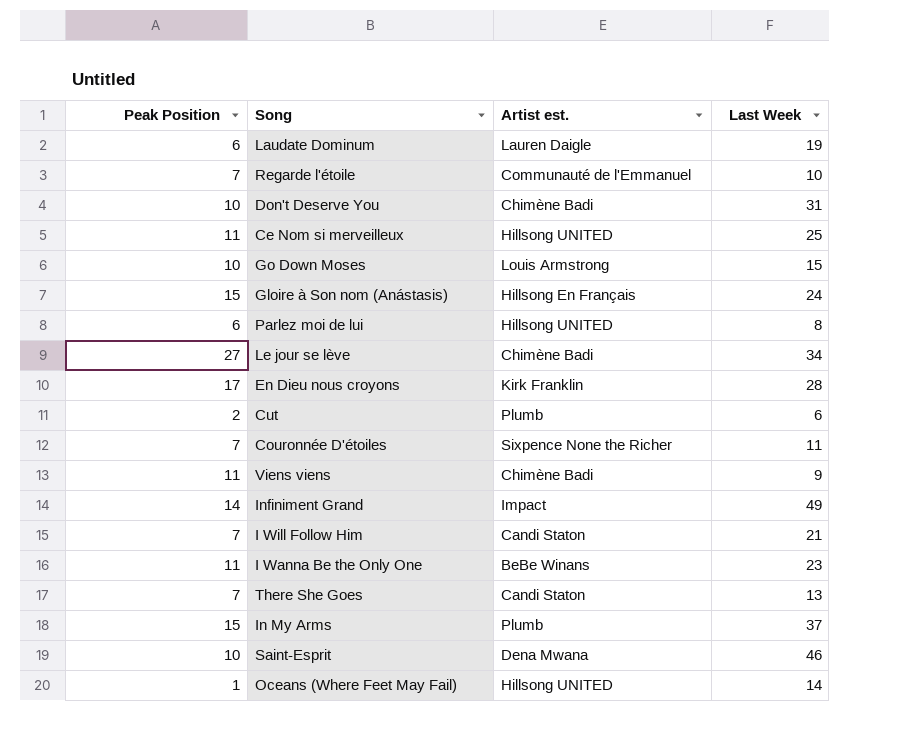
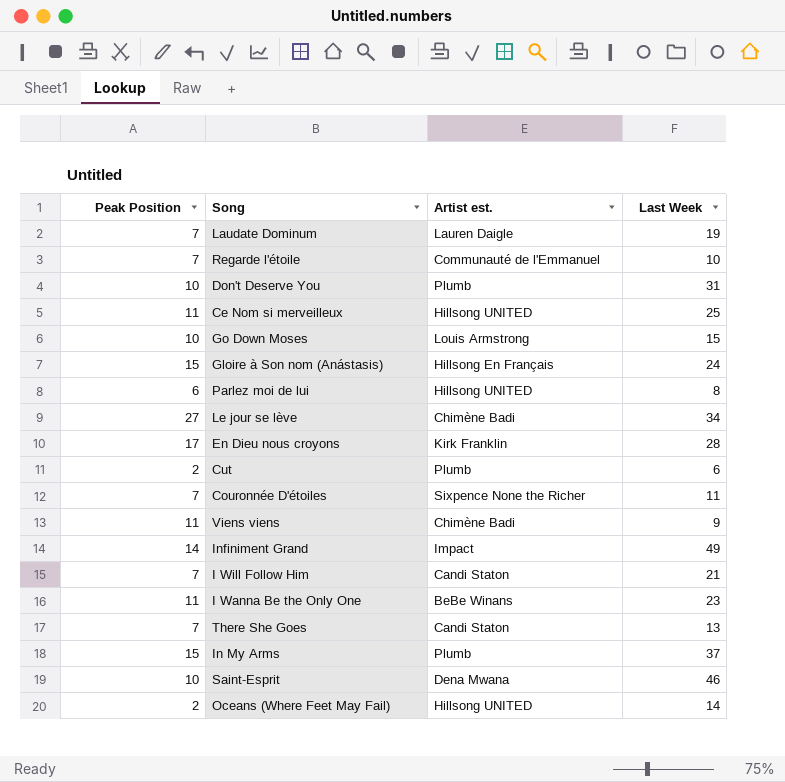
Laudate Dominum | Peak Position: 6 -> 7
Don't Deserve You | Artist est.: Chimène Badi -> Plumb
Oceans (Where Feet May Fail) | Peak Position: 1 -> 2

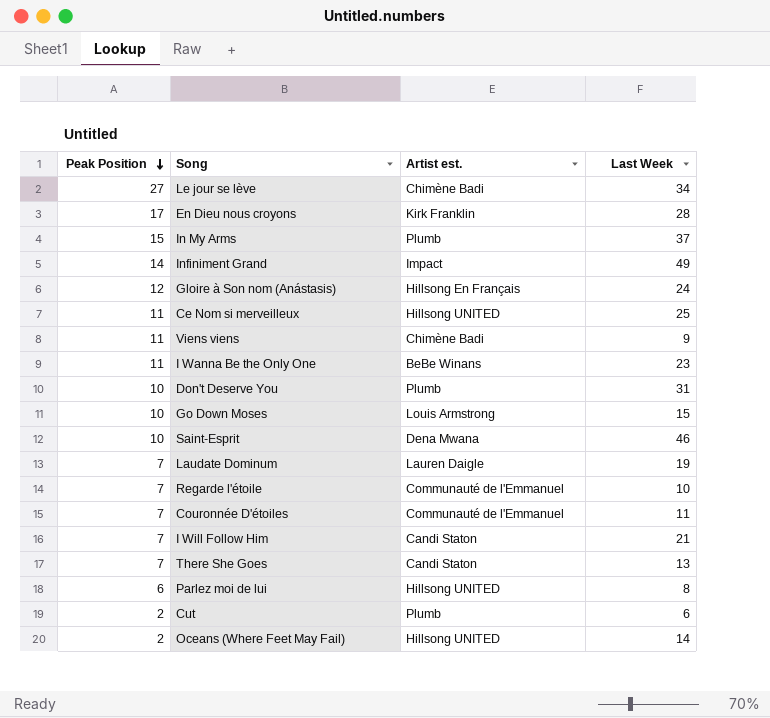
row order: none -> Peak Position descending
Gloire à Son nom (Anástasis) | Peak Position: 15 -> 12
Couronnée D'étoiles | Artist est.: Sixpence None the Richer -> Communauté de l'Emmanuel

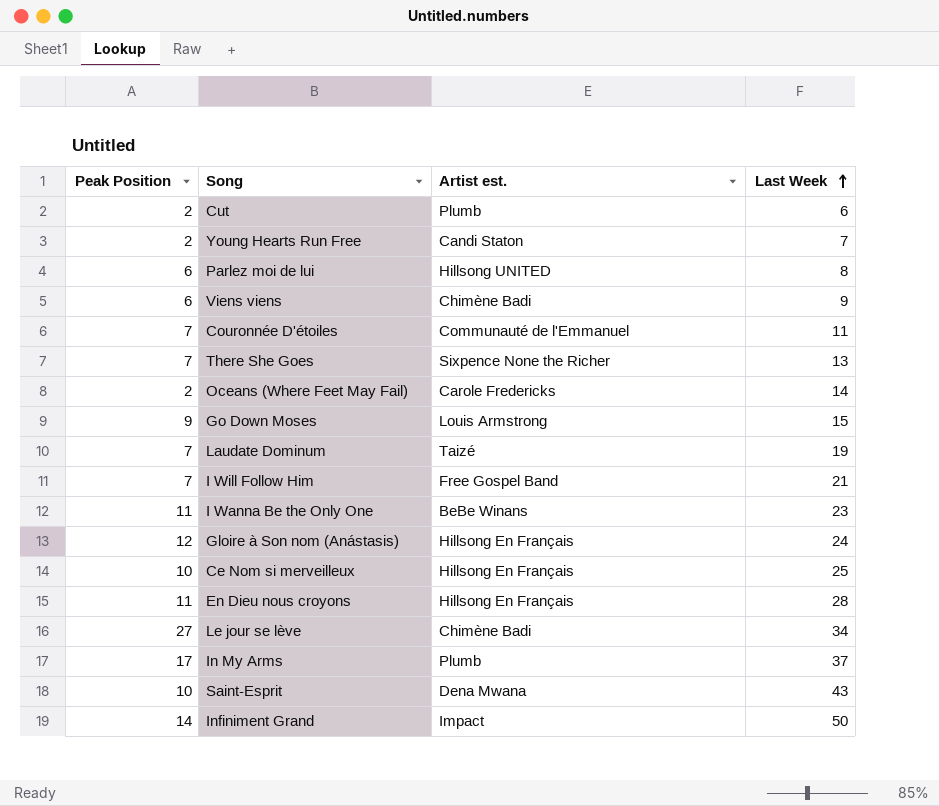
row order: Peak Position descending -> Last Week ascending
row Don't Deserve You: 10 | Plumb | 31 -> none
row Regarde l'étoile: 7 | Communauté de l'Emmanuel | 10 -> none
row Young Hearts Run Free: none -> 2 | Candi Staton | 7
Viens viens | Peak Position: 11 -> 6
There She Goes | Artist est.: Candi Staton -> Sixpence None the Richer
Oceans (Where Feet May Fail) | Artist est.: Hillsong UNITED -> Carole Fredericks
Go Down Moses | Peak Position: 10 -> 9
Laudate Dominum | Artist est.: Lauren Daigle -> Taizé
I Will Follow Him | Artist est.: Candi Staton -> Free Gospel Band
Ce Nom si merveilleux | Peak Position: 11 -> 10
Ce Nom si merveilleux | Artist est.: Hillsong UNITED -> Hillsong En Français
En Dieu nous croyons | Peak Position: 17 -> 11
En Dieu nous croyons | Artist est.: Kirk Franklin -> Hillsong En Français
In My Arms | Peak Position: 15 -> 17
Saint-Esprit | Last Week: 46 -> 43
Infiniment Grand | Last Week: 49 -> 50

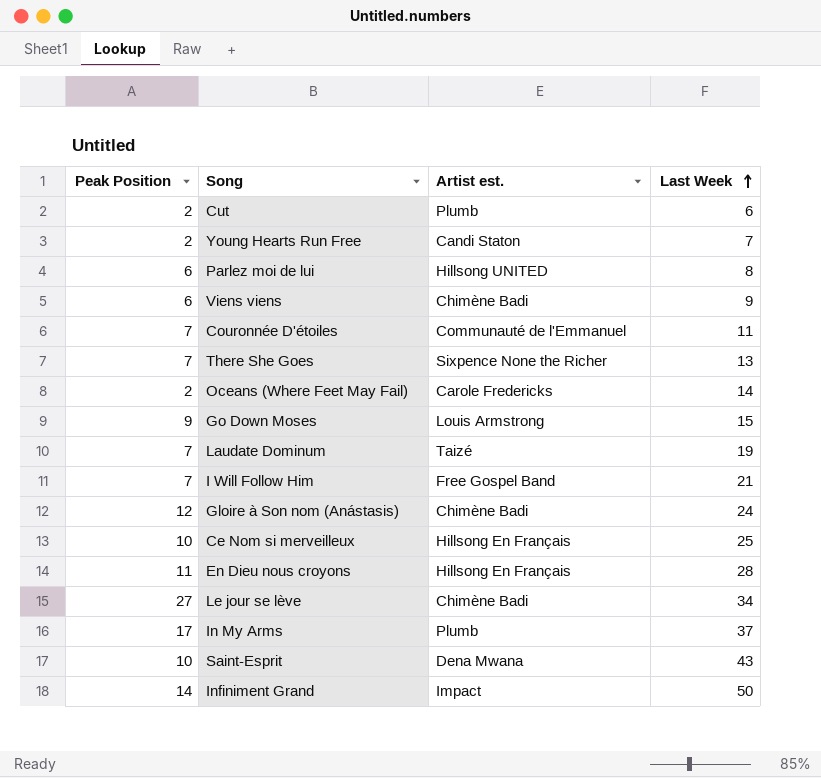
row I Wanna Be the Only One: 11 | BeBe Winans | 23 -> none
Gloire à Son nom (Anástasis) | Artist est.: Hillsong En Français -> Chimène Badi

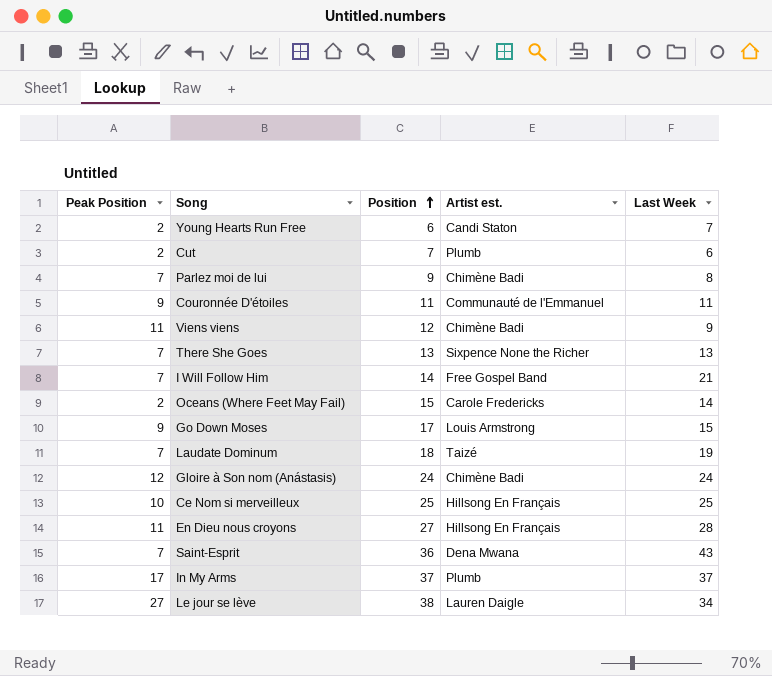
row order: Last Week ascending -> Position ascending
column Position | position: none -> 3
row Infiniment Grand: 14 | Impact | 50 -> none
Parlez moi de lui | Peak Position: 6 -> 7
Parlez moi de lui | Artist est.: Hillsong UNITED -> Chimène Badi
Couronnée D'étoiles | Peak Position: 7 -> 9
Viens viens | Peak Position: 6 -> 11
Saint-Esprit | Peak Position: 10 -> 7
Le jour se lève | Artist est.: Chimène Badi -> Lauren Daigle

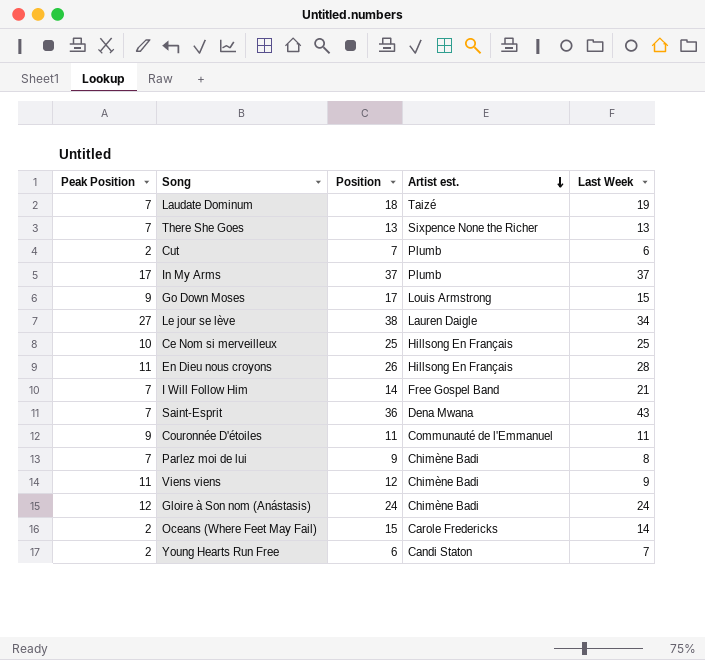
row order: Position ascending -> Artist est. descending
En Dieu nous croyons | Position: 27 -> 26

